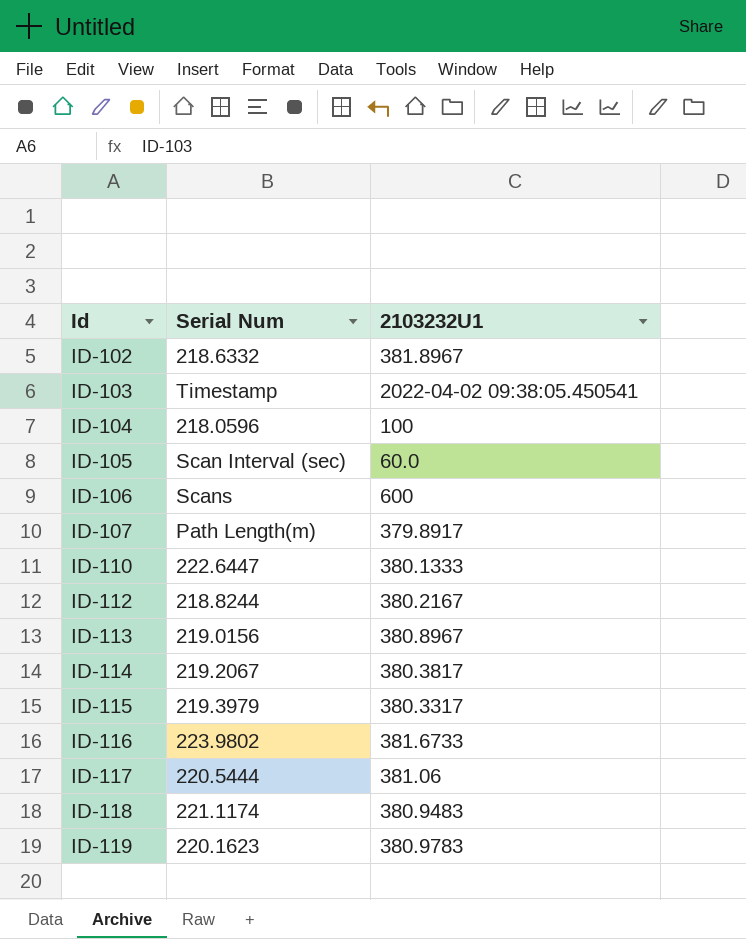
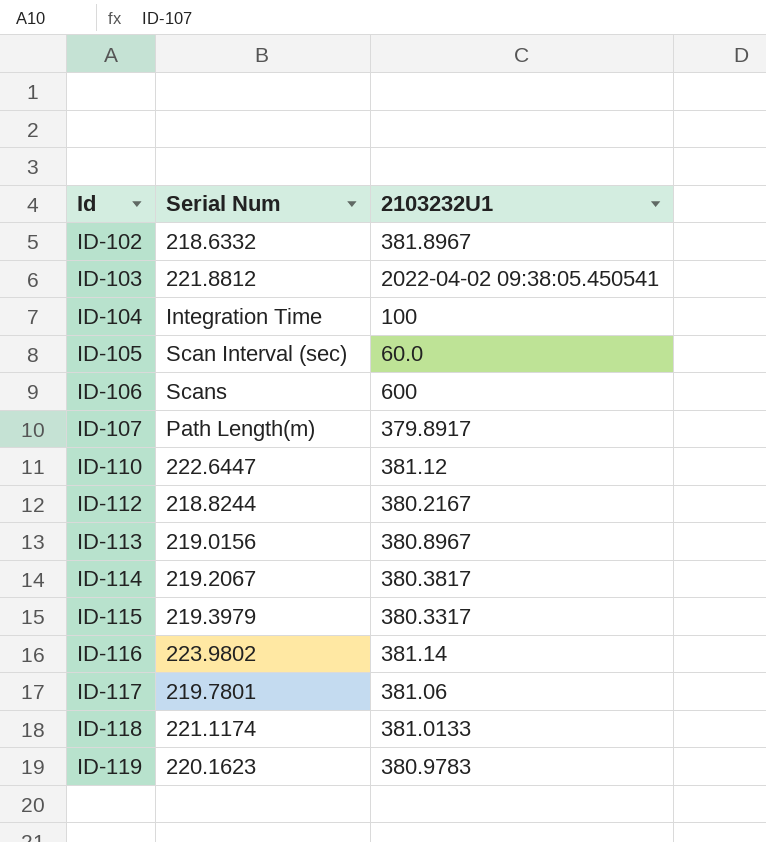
ID-103 | Serial Num: Timestamp -> 221.8812
ID-104 | Serial Num: 218.0596 -> Integration Time
ID-110 | 2103232U1: 380.1333 -> 381.12
ID-116 | 2103232U1: 381.6733 -> 381.14
ID-117 | Serial Num: 220.5444 -> 219.7801
ID-118 | 2103232U1: 380.9483 -> 381.0133

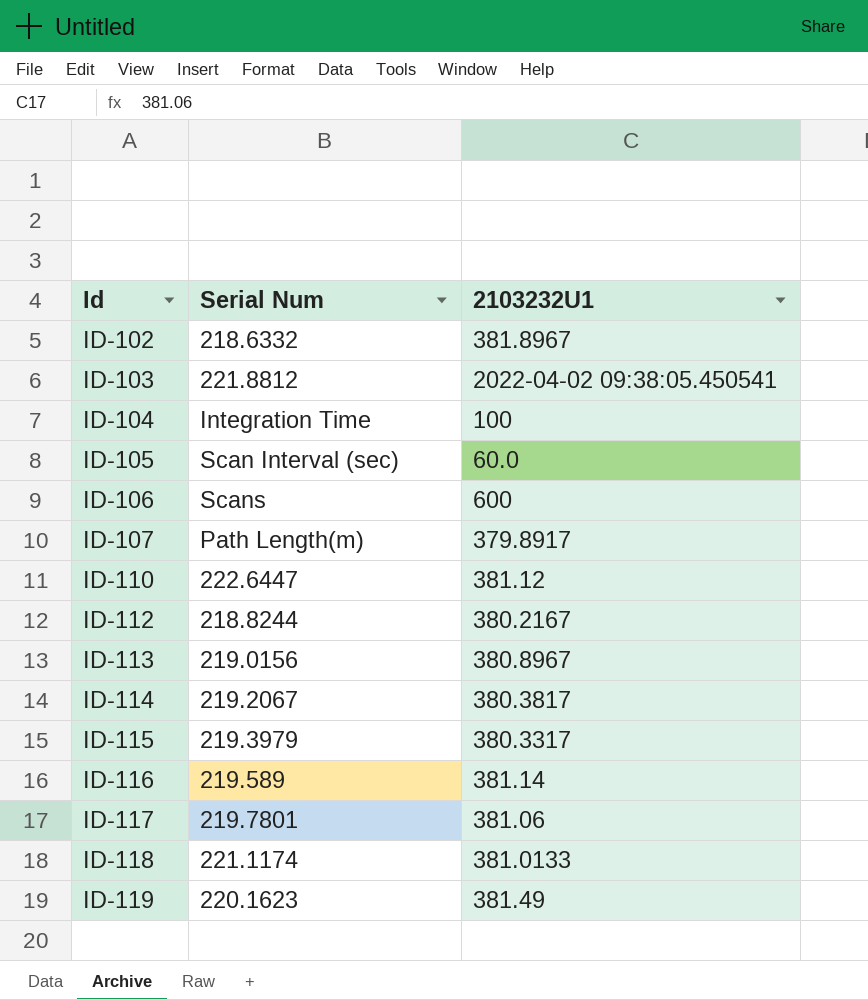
ID-116 | Serial Num: 223.9802 -> 219.589
ID-119 | 2103232U1: 380.9783 -> 381.49

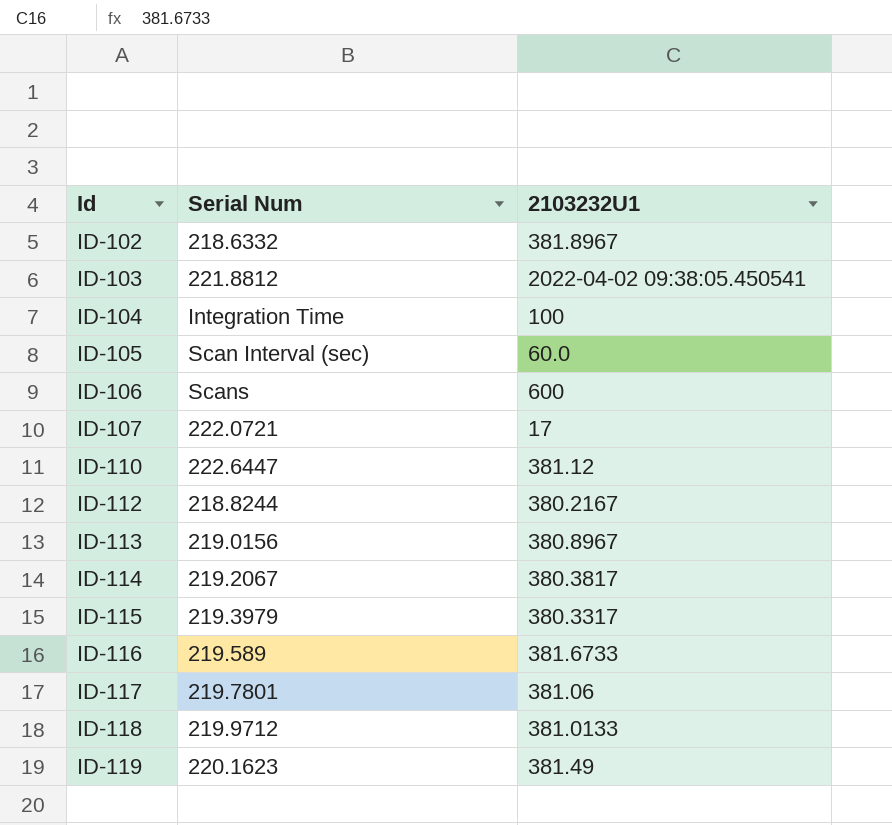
ID-107 | Serial Num: Path Length(m) -> 222.0721
ID-107 | 2103232U1: 379.8917 -> 17
ID-116 | 2103232U1: 381.14 -> 381.6733
ID-118 | Serial Num: 221.1174 -> 219.9712

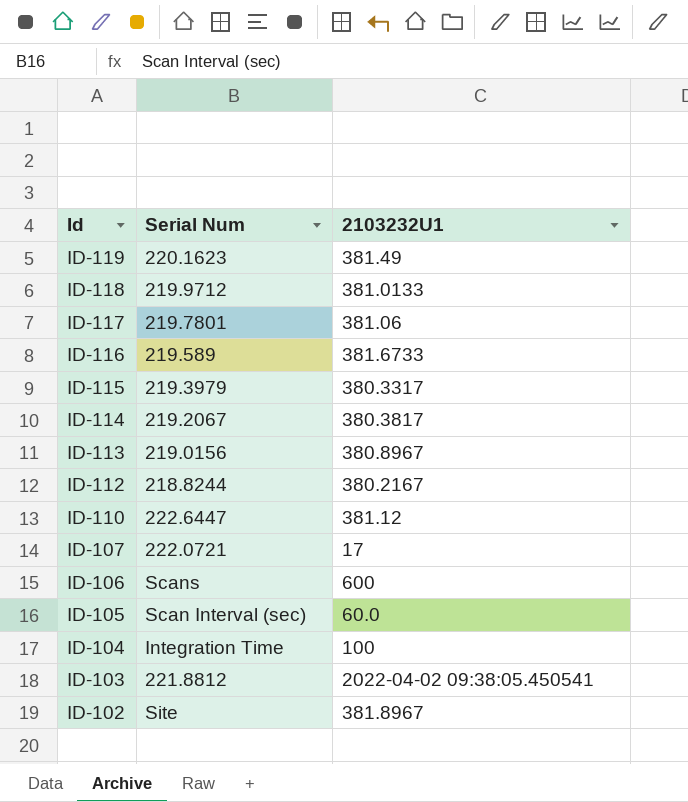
row order: Id ascending -> Id descending
ID-102 | Serial Num: 218.6332 -> Site

